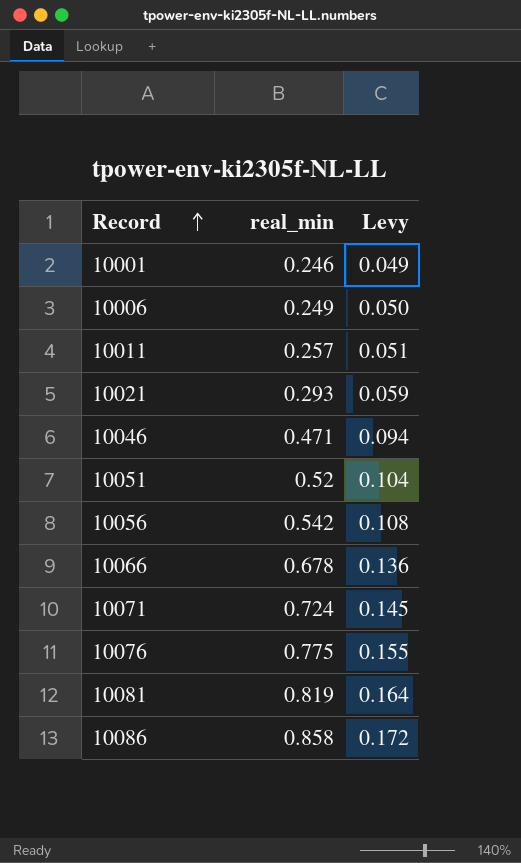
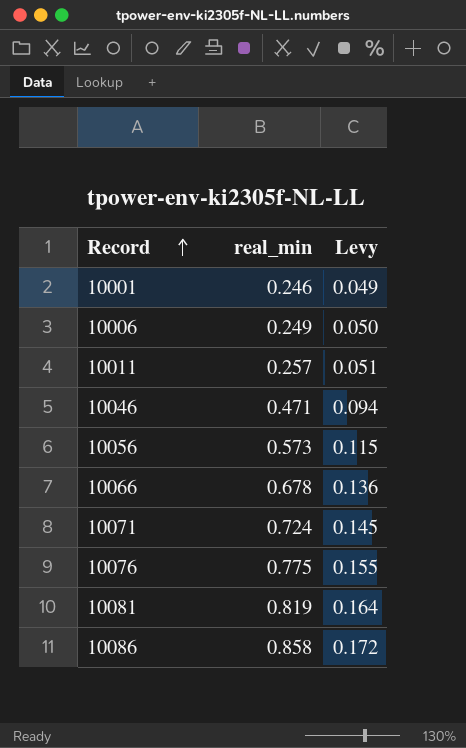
row 10021: 0.293 | 0.059 -> none
row 10051: 0.52 | 0.104 -> none
10056 | real_min: 0.542 -> 0.573
10056 | Levy: 0.108 -> 0.115

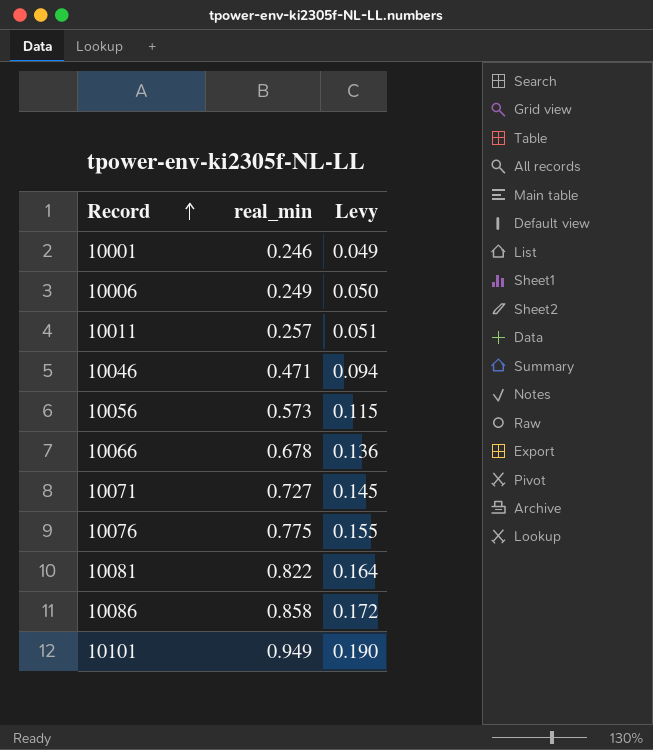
10071 | real_min: 0.724 -> 0.727
10081 | real_min: 0.819 -> 0.822
row 10101: none -> 0.949 | 0.190

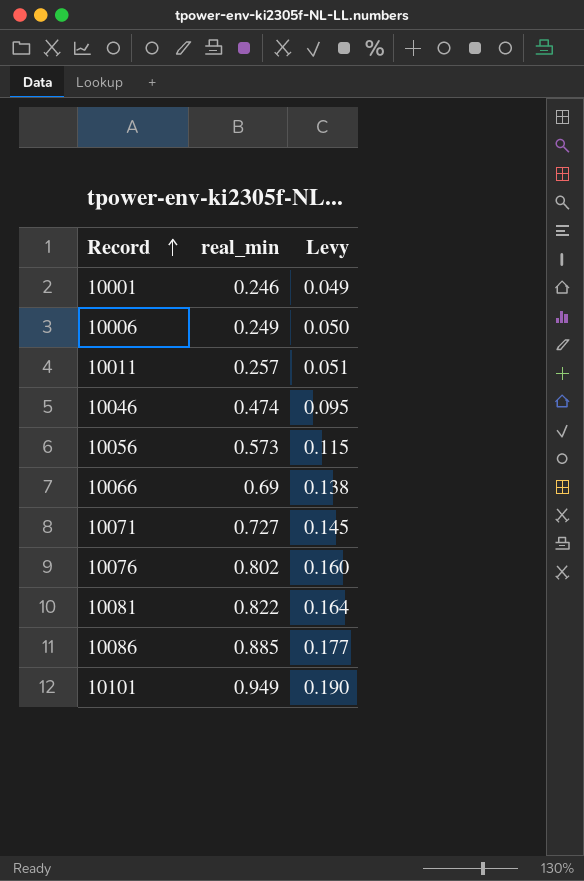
10046 | real_min: 0.471 -> 0.474
10046 | Levy: 0.094 -> 0.095
10066 | real_min: 0.678 -> 0.69
10066 | Levy: 0.136 -> 0.138
10076 | real_min: 0.775 -> 0.802
10076 | Levy: 0.155 -> 0.160
10086 | real_min: 0.858 -> 0.885
10086 | Levy: 0.172 -> 0.177

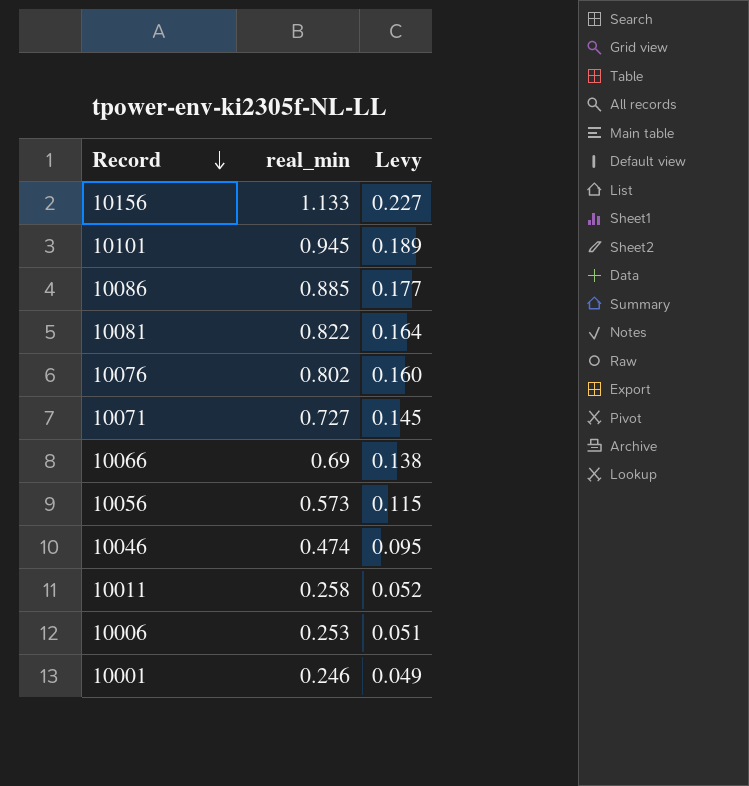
row order: Record ascending -> Record descending
row 10156: none -> 1.133 | 0.227
10101 | real_min: 0.949 -> 0.945
10101 | Levy: 0.190 -> 0.189
10011 | real_min: 0.257 -> 0.258
10011 | Levy: 0.051 -> 0.052
10006 | real_min: 0.249 -> 0.253
10006 | Levy: 0.050 -> 0.051

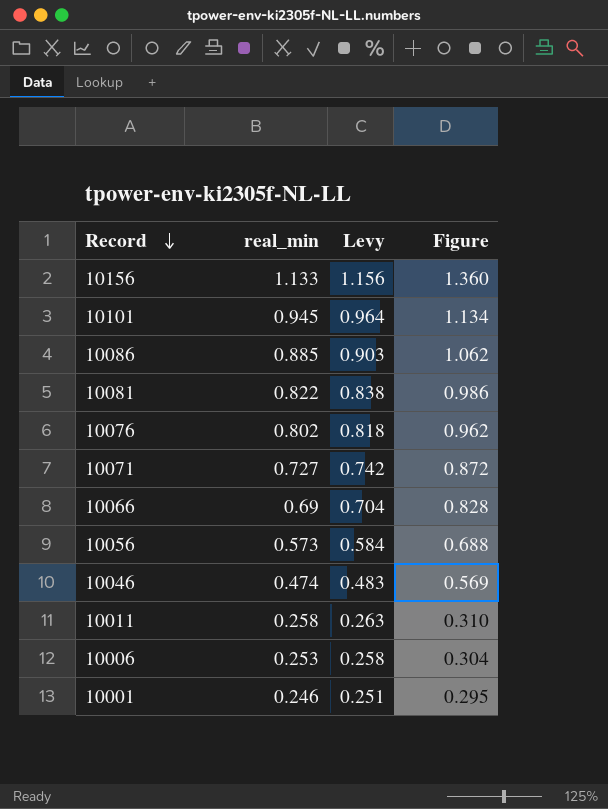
column Levy | formula: [real_min] * 0.2 -> [real_min] * 1.02
column Figure | formula: none -> [real_min] * 1.2

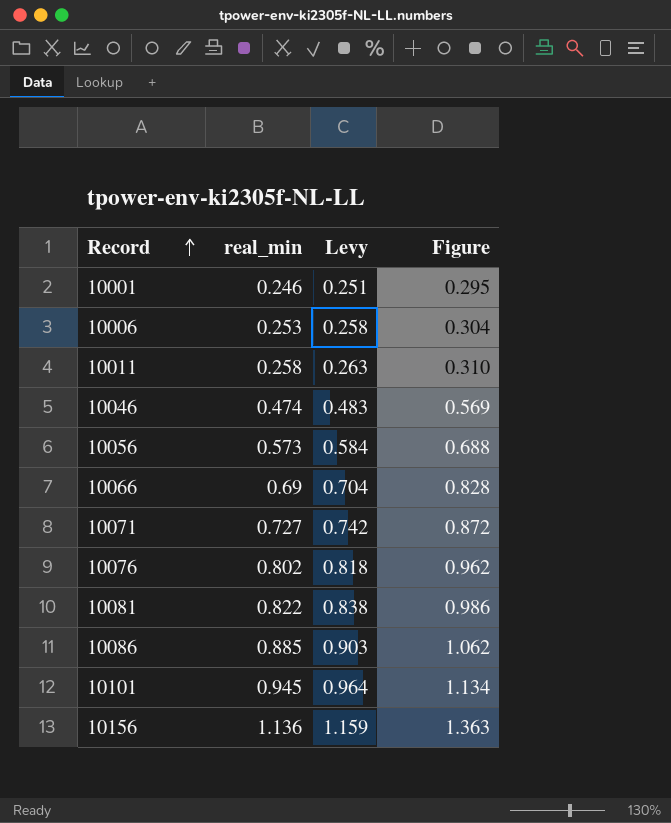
row order: Record descending -> Record ascending
10156 | real_min: 1.133 -> 1.136
10156 | Levy: 1.156 -> 1.159
10156 | Figure: 1.360 -> 1.363

